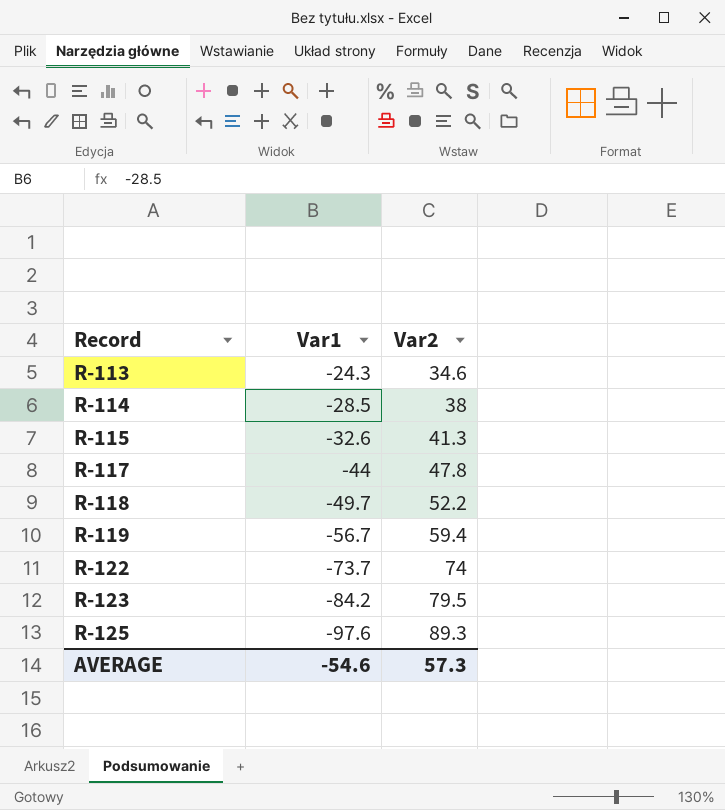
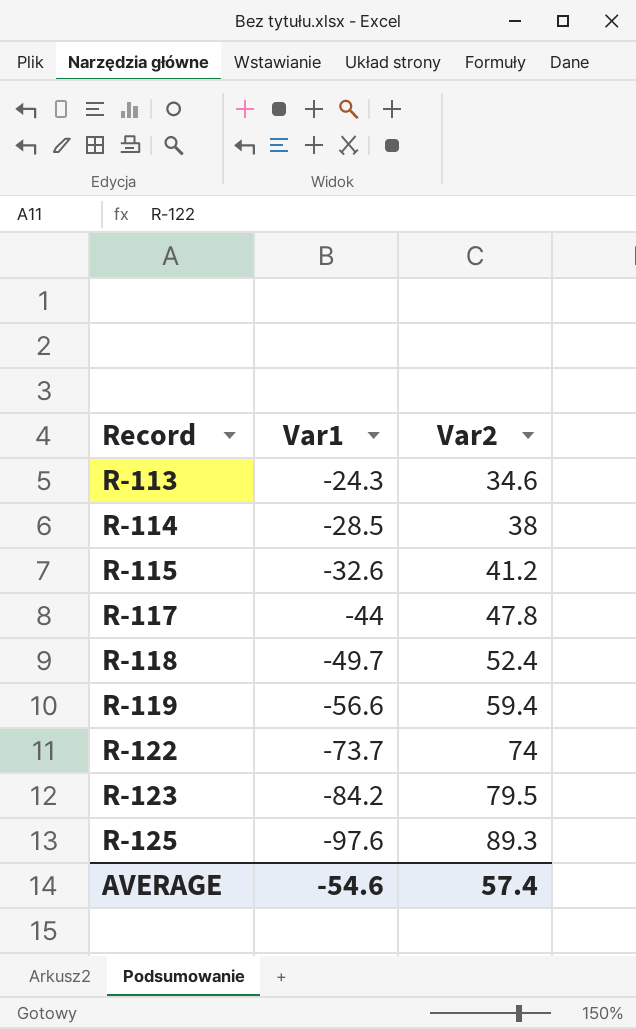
R-115 | Var2: 41.3 -> 41.2
R-118 | Var2: 52.2 -> 52.4
R-119 | Var1: -56.7 -> -56.6
AVERAGE | Var2: 57.3 -> 57.4

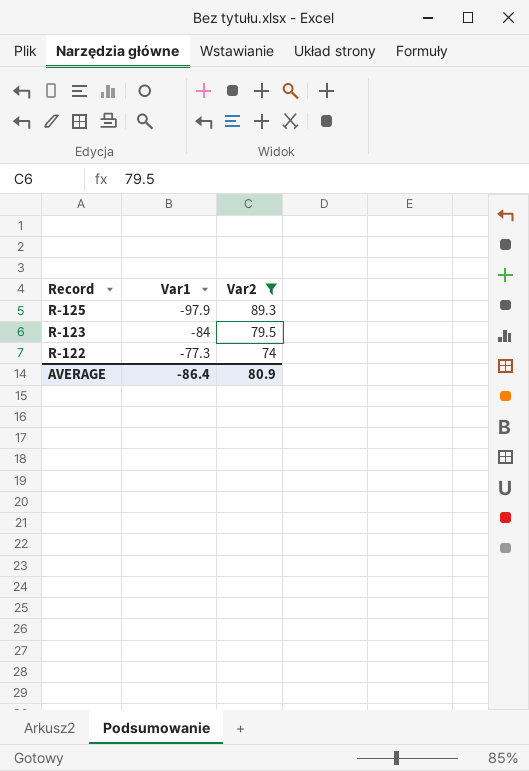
filter: none -> Var2 >= 74
row order: Record ascending -> Record descending
R-125 | Var1: -97.6 -> -97.9
R-123 | Var1: -84.2 -> -84
R-122 | Var1: -73.7 -> -77.3
AVERAGE | Var1: -54.6 -> -86.4
AVERAGE | Var2: 57.4 -> 80.9

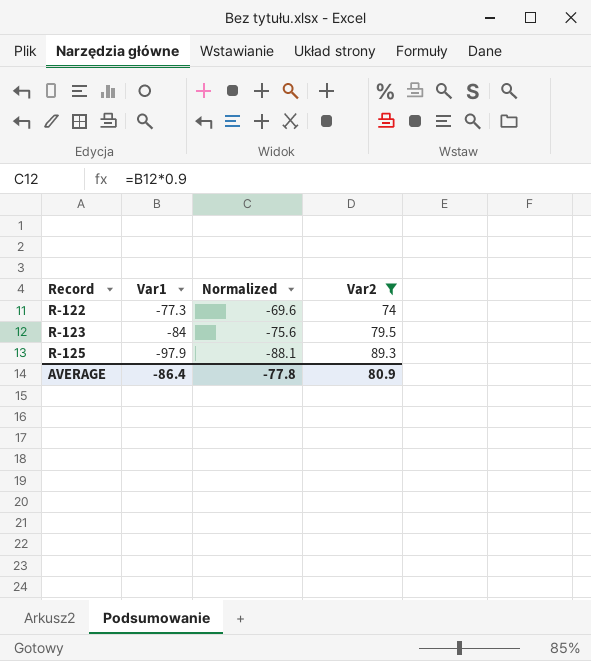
row order: Record descending -> Record ascending
column Normalized | formula: none -> [Var1] * 0.9

